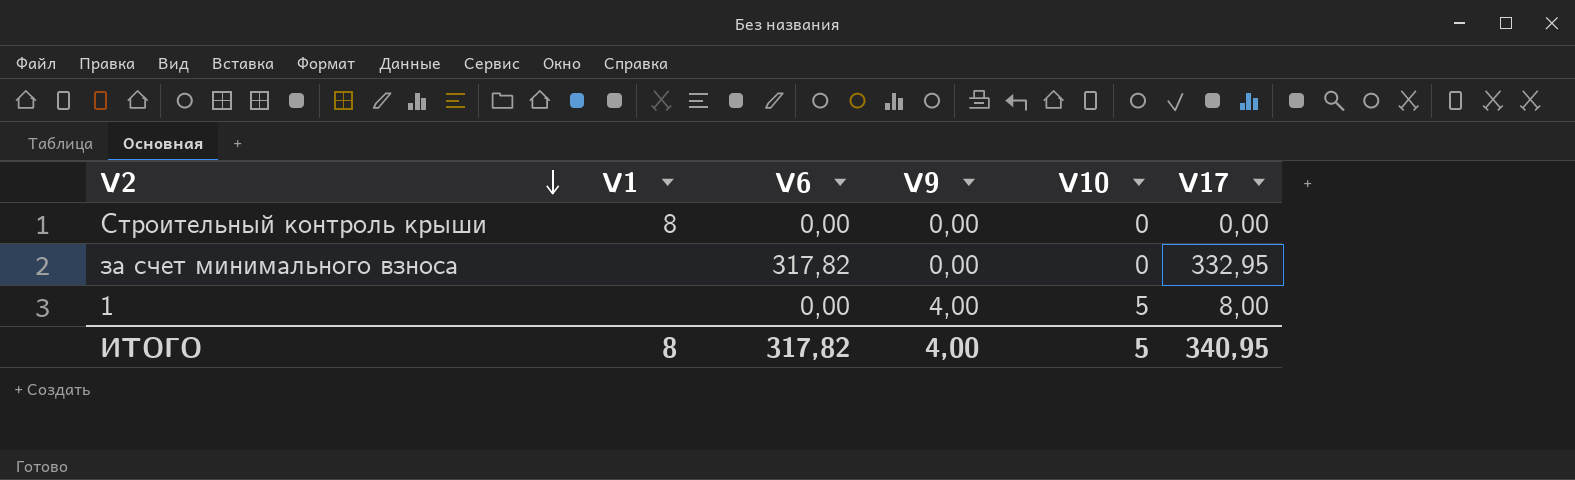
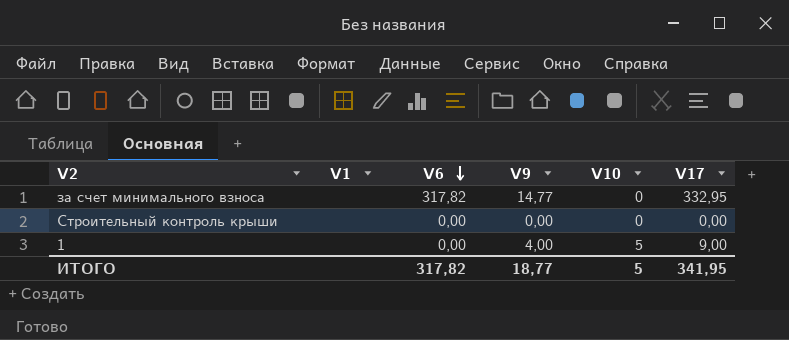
row order: V2 descending -> V6 descending
за счет минимального взноса | V9: 0,00 -> 14,77
Строительный контроль крыши | V1: 8 -> none
1 | V17: 8,00 -> 9,00
ИТОГО | V1: 8 -> none
ИТОГО | V9: 4,00 -> 18,77
ИТОГО | V17: 340,95 -> 341,95

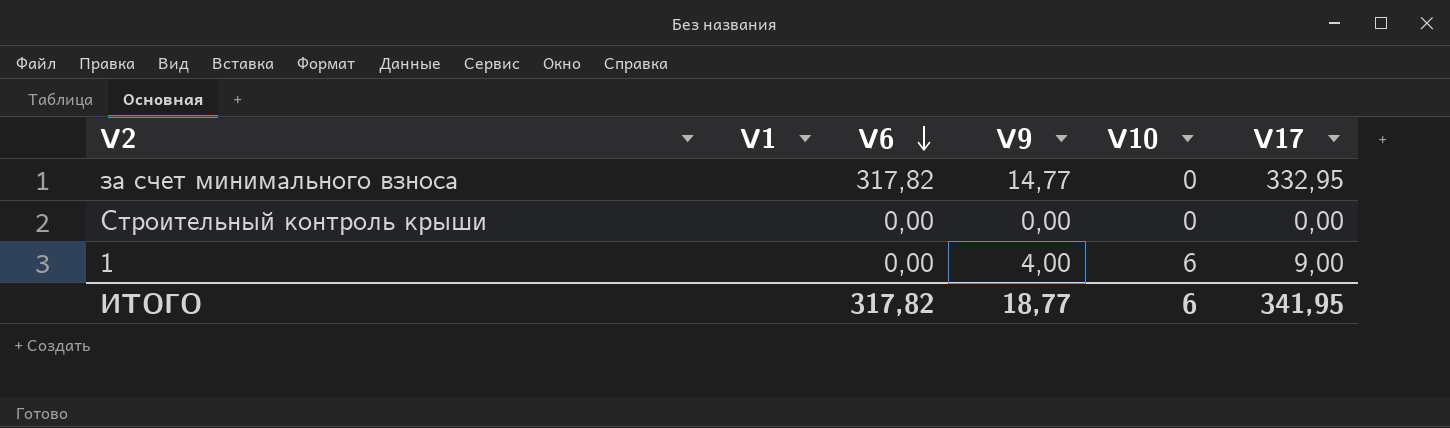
1 | V10: 5 -> 6
ИТОГО | V10: 5 -> 6

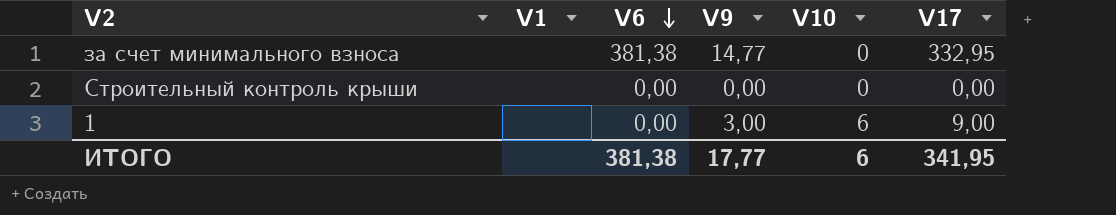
за счет минимального взноса | V6: 317,82 -> 381,38
1 | V9: 4,00 -> 3,00
ИТОГО | V6: 317,82 -> 381,38
ИТОГО | V9: 18,77 -> 17,77

